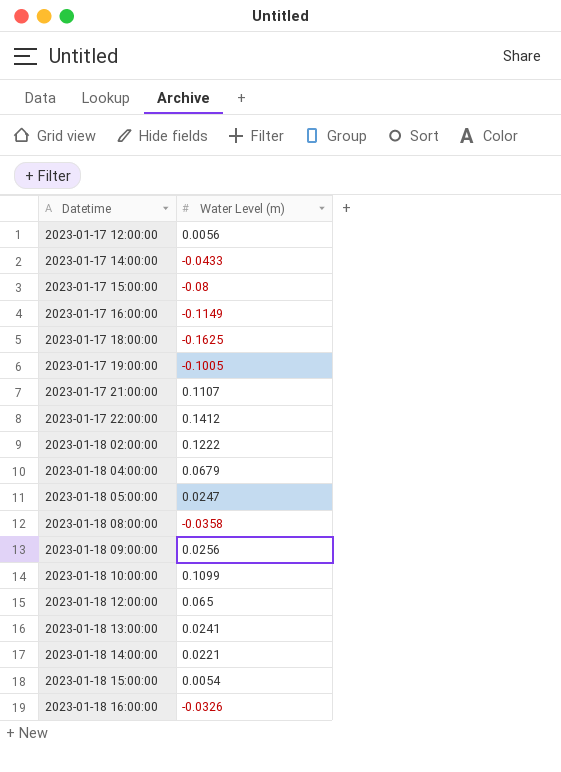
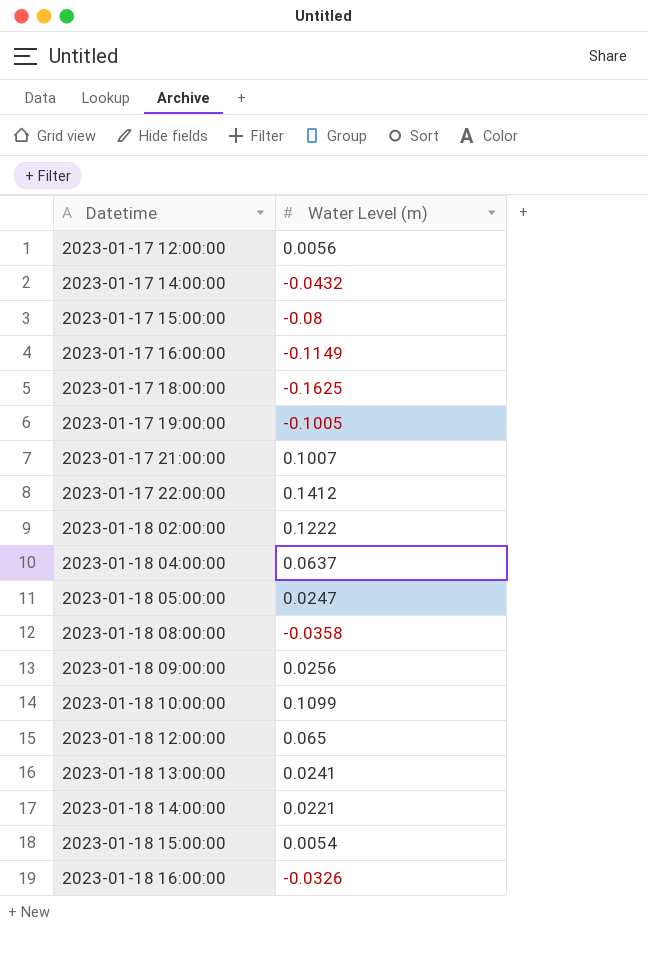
2023-01-17 14:00:00 | Water Level (m): -0.0433 -> -0.0432
2023-01-17 21:00:00 | Water Level (m): 0.1107 -> 0.1007
2023-01-18 04:00:00 | Water Level (m): 0.0679 -> 0.0637

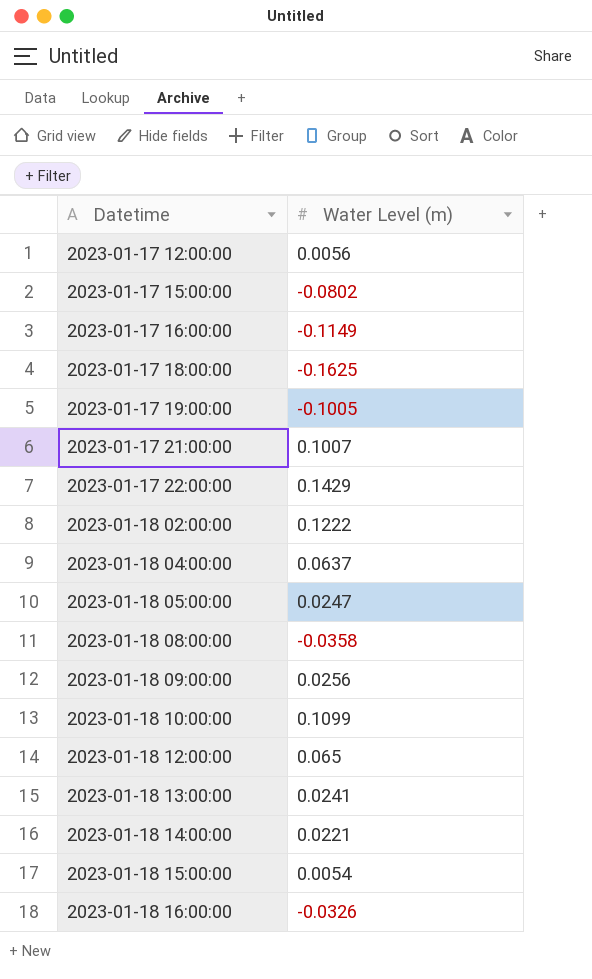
row 2023-01-17 14:00:00: -0.0432 -> none
2023-01-17 15:00:00 | Water Level (m): -0.08 -> -0.0802
2023-01-17 22:00:00 | Water Level (m): 0.1412 -> 0.1429

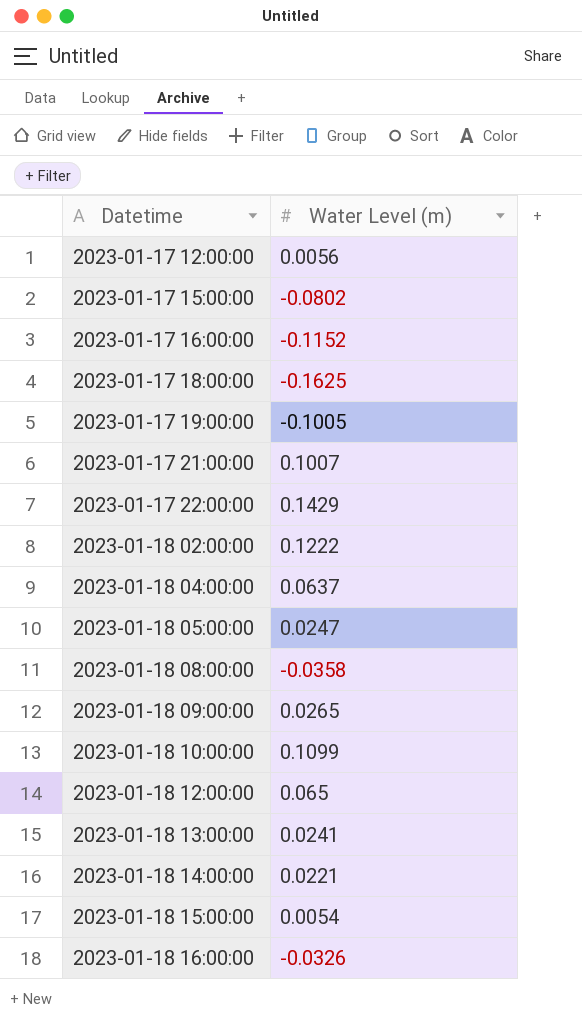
2023-01-17 16:00:00 | Water Level (m): -0.1149 -> -0.1152
2023-01-18 09:00:00 | Water Level (m): 0.0256 -> 0.0265

